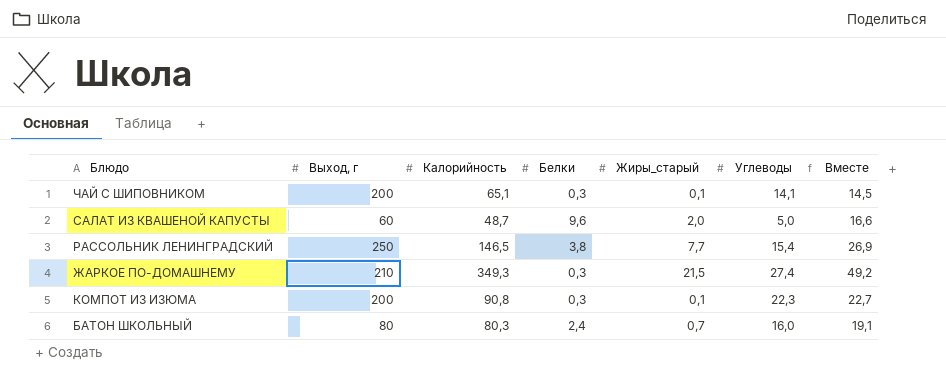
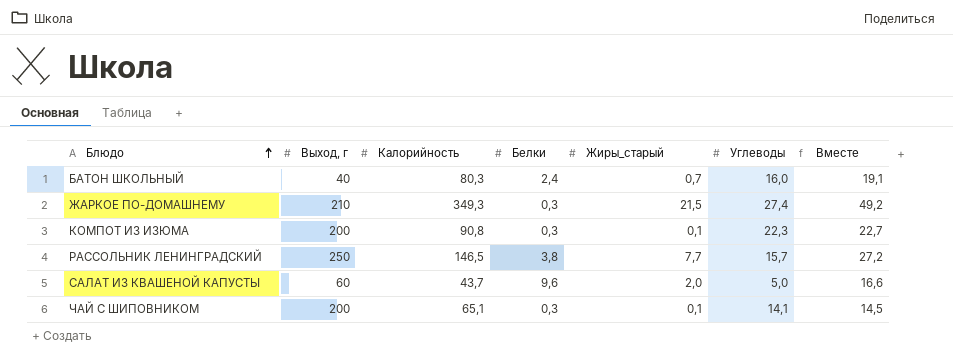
row order: none -> Блюдо ascending
БАТОН ШКОЛЬНЫЙ | Выход, г: 80 -> 40
РАССОЛЬНИК ЛЕНИНГРАДСКИЙ | Углеводы: 15,4 -> 15,7
РАССОЛЬНИК ЛЕНИНГРАДСКИЙ | Вместе: 26,9 -> 27,2
САЛАТ ИЗ КВАШЕНОЙ КАПУСТЫ | Калорийность: 48,7 -> 43,7

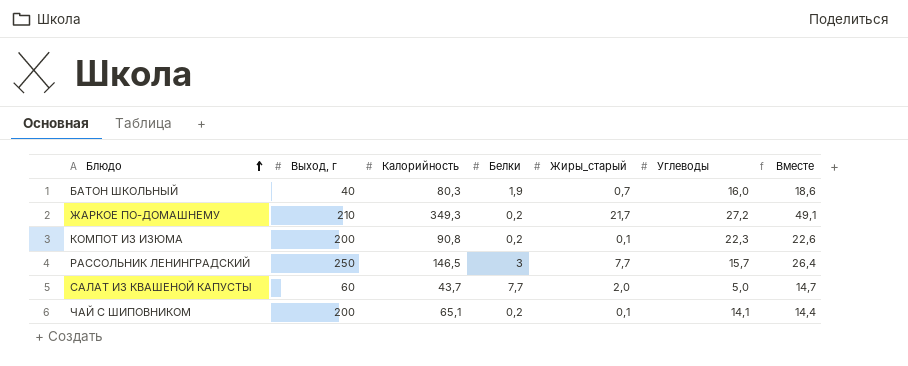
БАТОН ШКОЛЬНЫЙ | Белки: 2,4 -> 1,9
БАТОН ШКОЛЬНЫЙ | Вместе: 19,1 -> 18,6
ЖАРКОЕ ПО-ДОМАШНЕМУ | Белки: 0,3 -> 0,2
ЖАРКОЕ ПО-ДОМАШНЕМУ | Жиры_старый: 21,5 -> 21,7
ЖАРКОЕ ПО-ДОМАШНЕМУ | Углеводы: 27,4 -> 27,2
ЖАРКОЕ ПО-ДОМАШНЕМУ | Вместе: 49,2 -> 49,1
КОМПОТ ИЗ ИЗЮМА | Белки: 0,3 -> 0,2
КОМПОТ ИЗ ИЗЮМА | Вместе: 22,7 -> 22,6
РАССОЛЬНИК ЛЕНИНГРАДСКИЙ | Белки: 3,8 -> 3
РАССОЛЬНИК ЛЕНИНГРАДСКИЙ | Вместе: 27,2 -> 26,4
САЛАТ ИЗ КВАШЕНОЙ КАПУСТЫ | Белки: 9,6 -> 7,7
САЛАТ ИЗ КВАШЕНОЙ КАПУСТЫ | Вместе: 16,6 -> 14,7
ЧАЙ С ШИПОВНИКОМ | Белки: 0,3 -> 0,2
ЧАЙ С ШИПОВНИКОМ | Вместе: 14,5 -> 14,4

